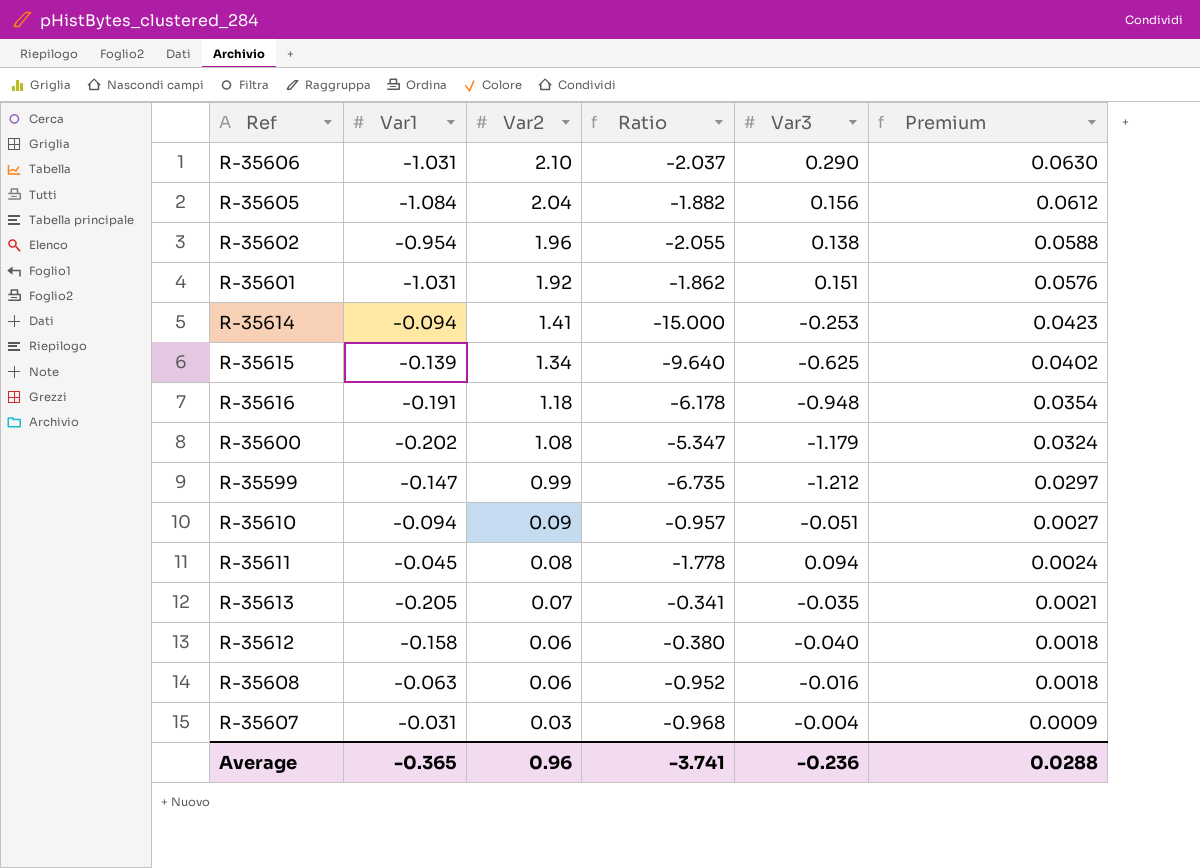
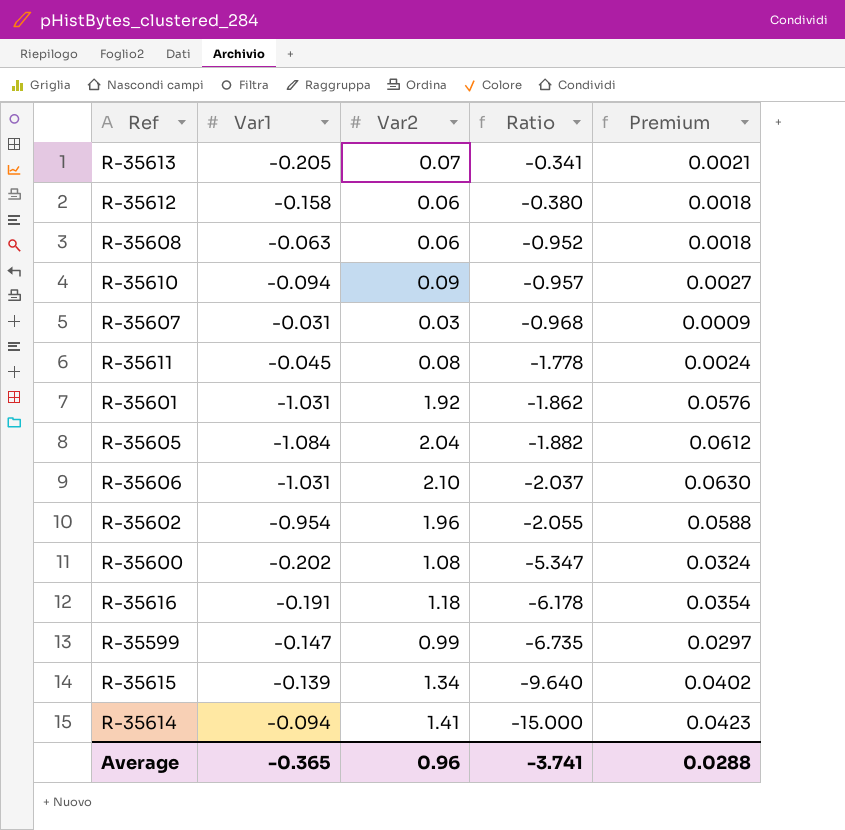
row order: Var2 descending -> Ratio descending
column Var3 | position: 5 -> none

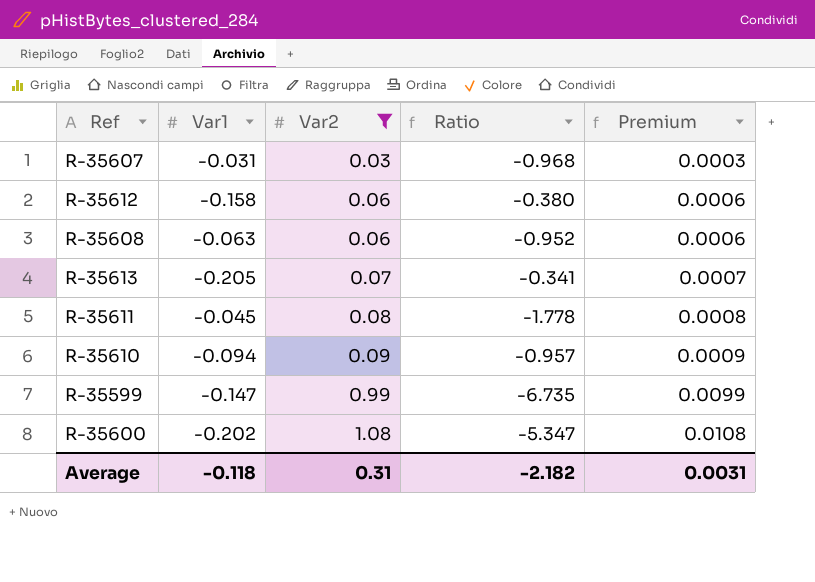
filter: none -> Var2 <= 1.08
row order: Ratio descending -> Var2 ascending
column Premium | formula: [Var2] * 0.03 -> [Var2] * 0.01
Average | Var1: -0.365 -> -0.118
Average | Var2: 0.96 -> 0.31
Average | Ratio: -3.741 -> -2.182
Average | Premium: 0.0288 -> 0.0031

